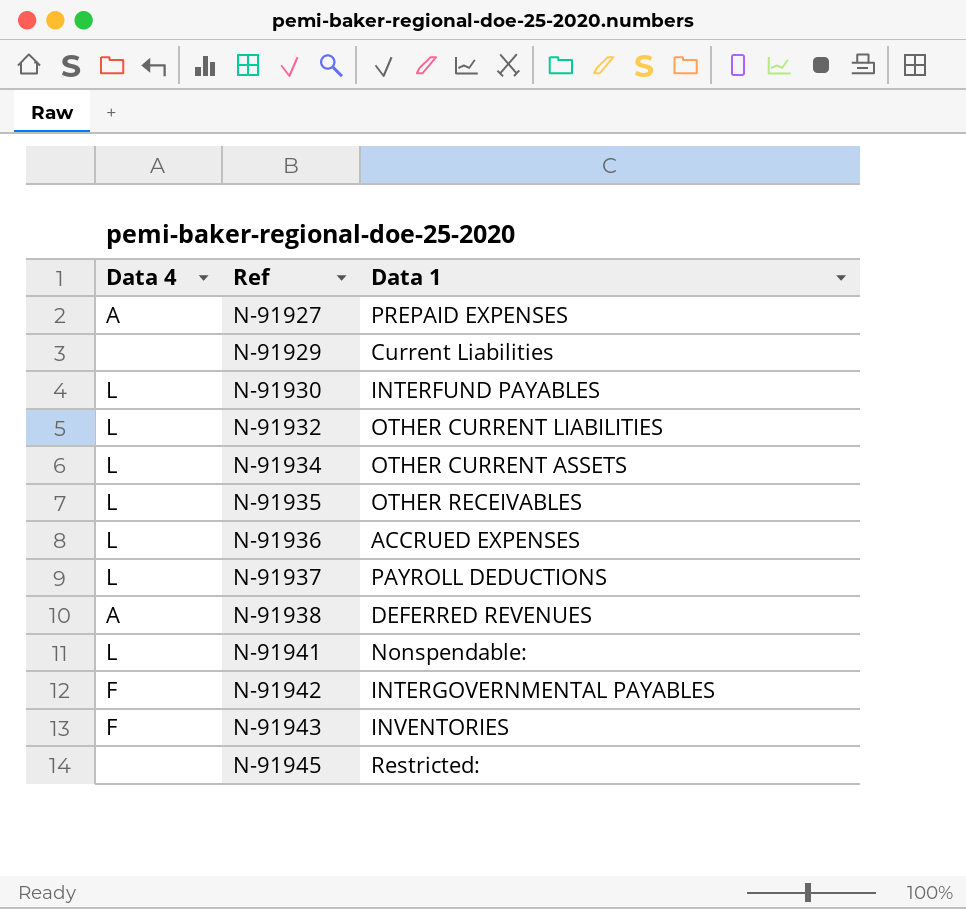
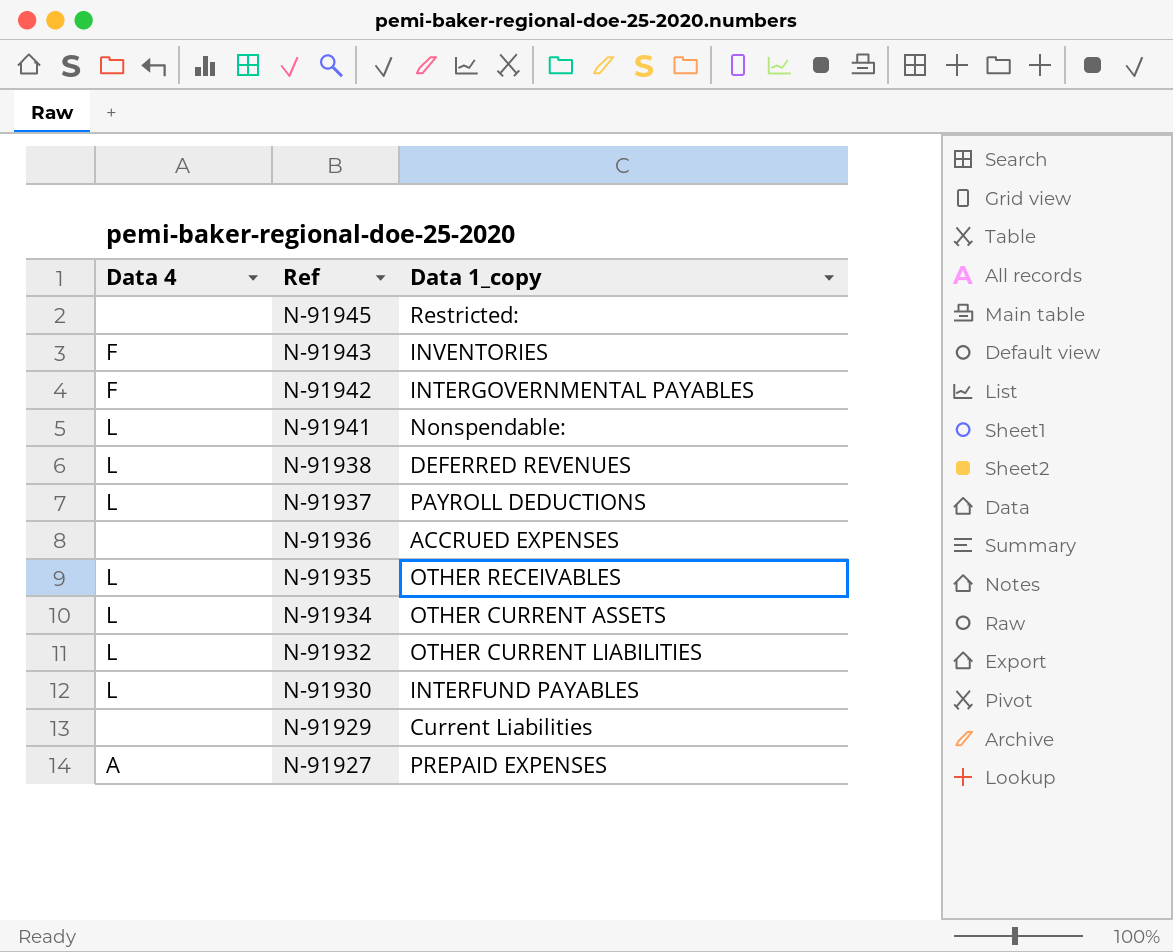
row order: Ref ascending -> Ref descending
column name: Data 1 -> Data 1_copy
N-91938 | Data 4: A -> L
N-91936 | Data 4: L -> none

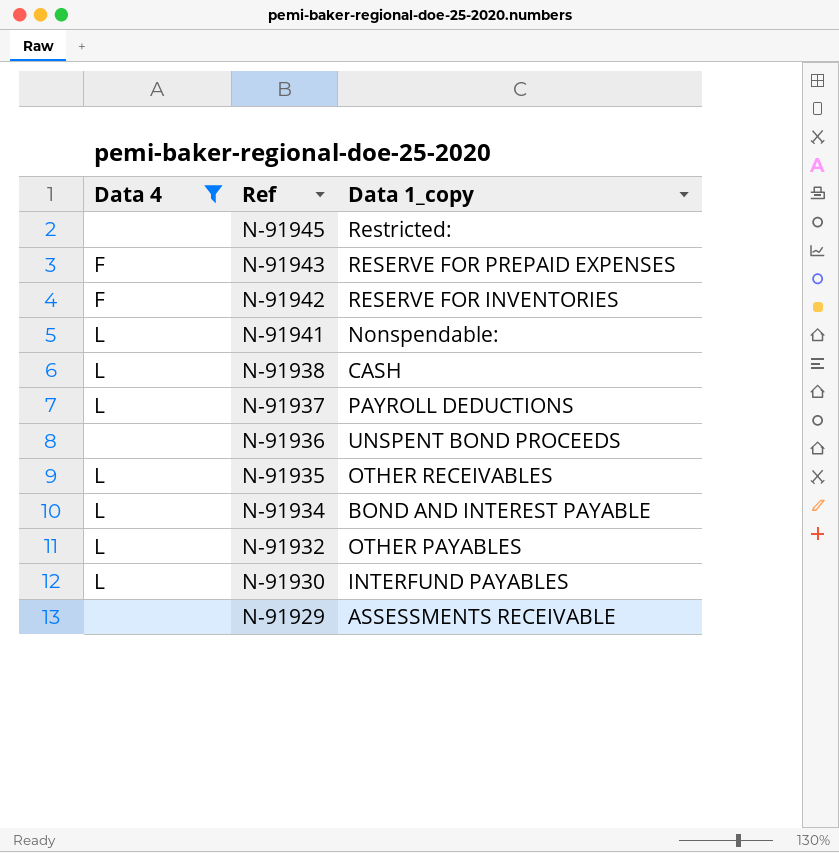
filter: none -> Data 4 != A
N-91943 | Data 1_copy: INVENTORIES -> RESERVE FOR PREPAID EXPENSES
N-91942 | Data 1_copy: INTERGOVERNMENTAL PAYABLES -> RESERVE FOR INVENTORIES
N-91938 | Data 1_copy: DEFERRED REVENUES -> CASH
N-91936 | Data 1_copy: ACCRUED EXPENSES -> UNSPENT BOND PROCEEDS
N-91934 | Data 1_copy: OTHER CURRENT ASSETS -> BOND AND INTEREST PAYABLE
N-91932 | Data 1_copy: OTHER CURRENT LIABILITIES -> OTHER PAYABLES
N-91929 | Data 1_copy: Current Liabilities -> ASSESSMENTS RECEIVABLE

